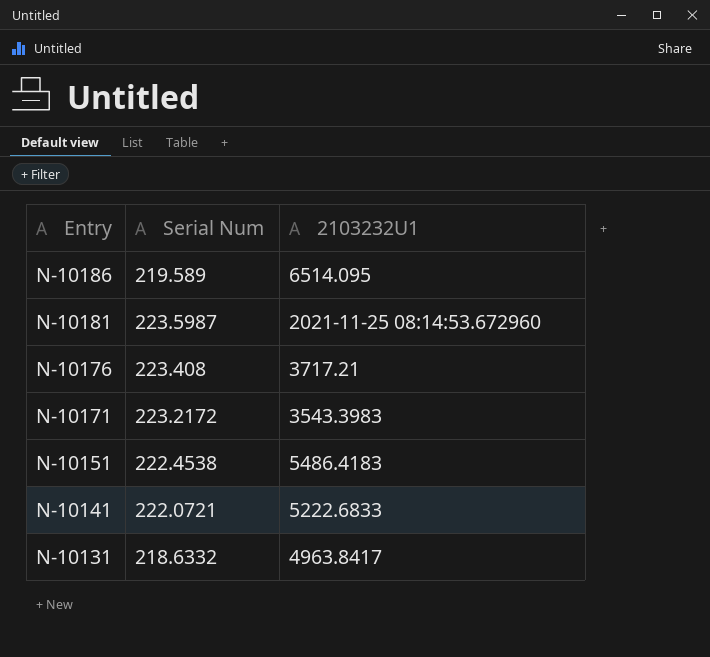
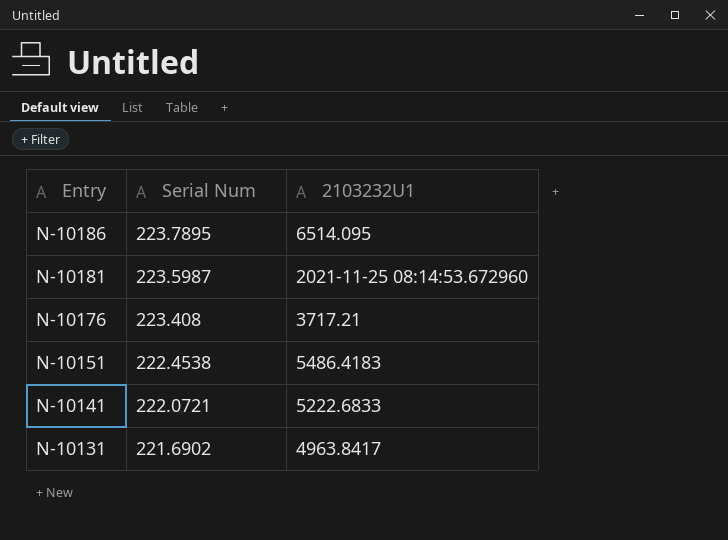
row N-10171: 223.2172 | 3543.3983 -> none
N-10186 | Serial Num: 219.589 -> 223.7895
N-10131 | Serial Num: 218.6332 -> 221.6902

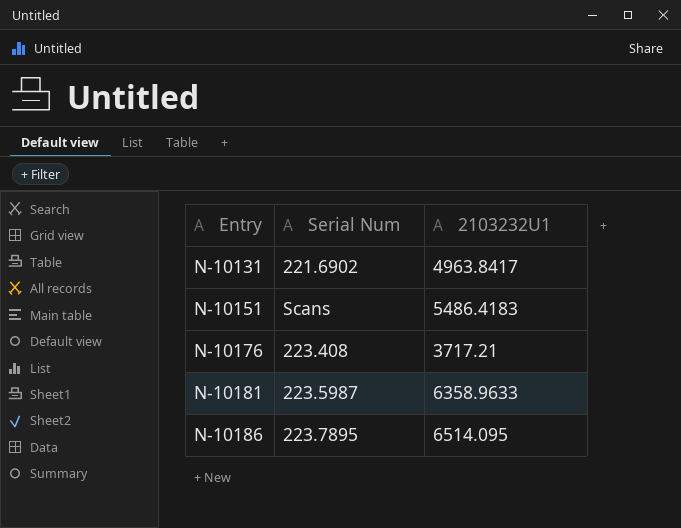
row order: Entry descending -> Entry ascending
row N-10141: 222.0721 | 5222.6833 -> none
N-10151 | Serial Num: 222.4538 -> Scans
N-10181 | 2103232U1: 2021-11-25 08:14:53.672960 -> 6358.9633

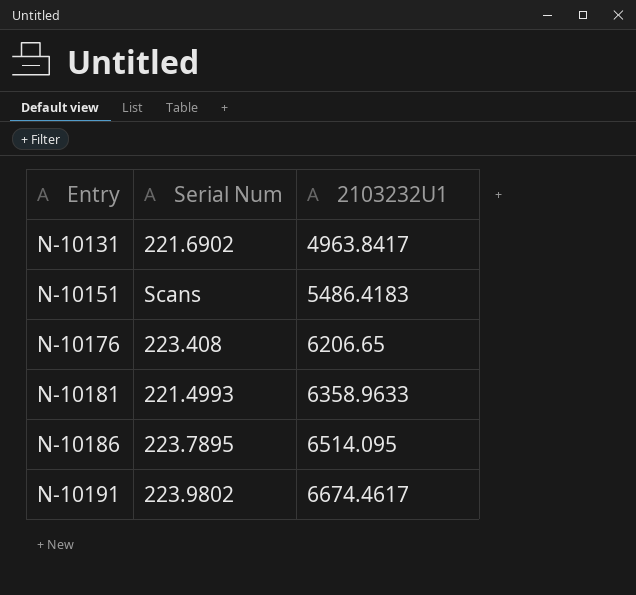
N-10176 | 2103232U1: 3717.21 -> 6206.65
N-10181 | Serial Num: 223.5987 -> 221.4993
row N-10191: none -> 223.9802 | 6674.4617

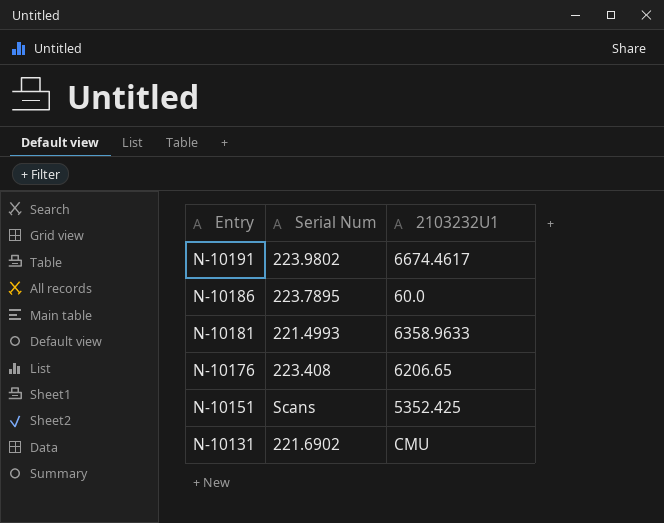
row order: Entry ascending -> Entry descending
N-10186 | 2103232U1: 6514.095 -> 60.0
N-10151 | 2103232U1: 5486.4183 -> 5352.425
N-10131 | 2103232U1: 4963.8417 -> CMU

